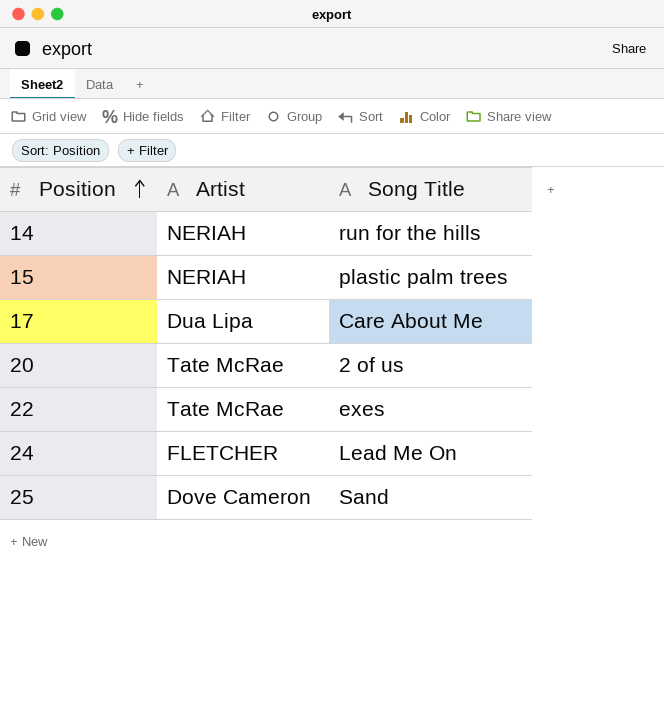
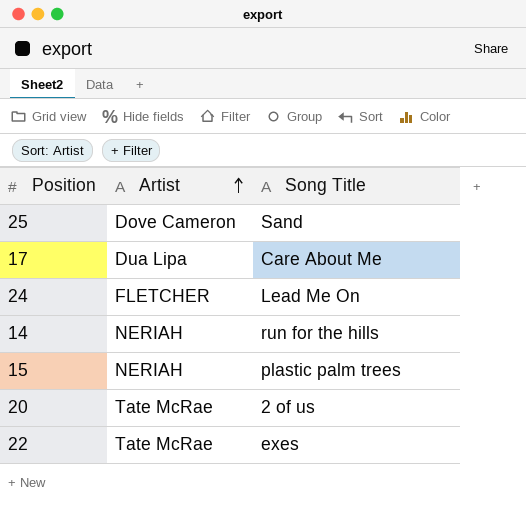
row order: Position ascending -> Artist ascending

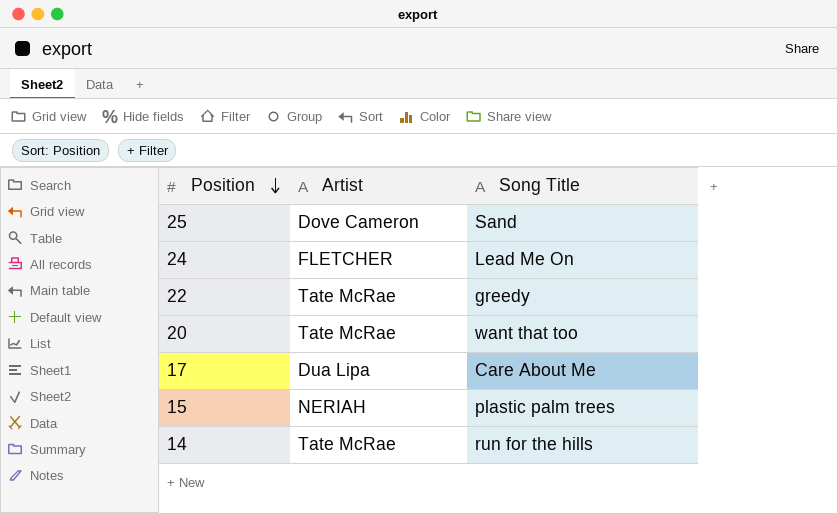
row order: Artist ascending -> Position descending
22 | Song Title: exes -> greedy
20 | Song Title: 2 of us -> want that too
14 | Artist: NERIAH -> Tate McRae

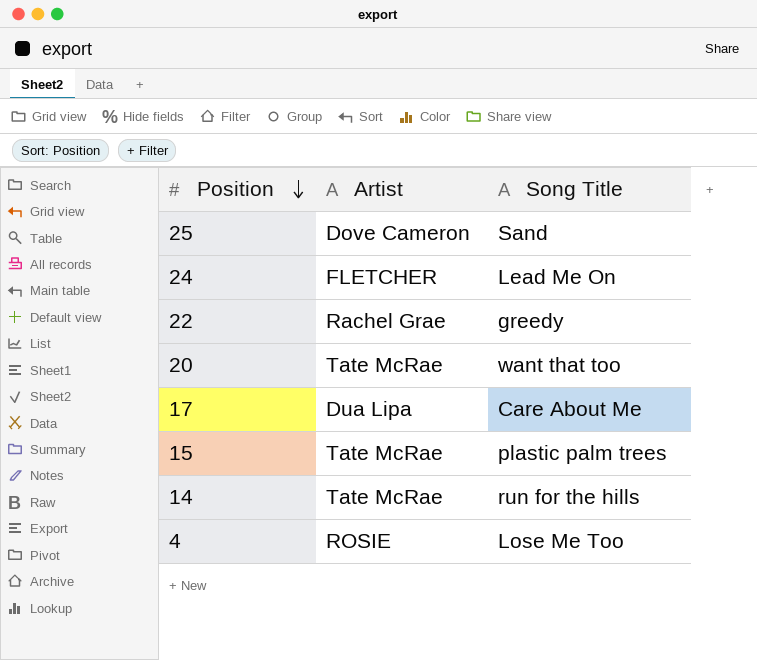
22 | Artist: Tate McRae -> Rachel Grae
15 | Artist: NERIAH -> Tate McRae
row 4: none -> ROSIE | Lose Me Too

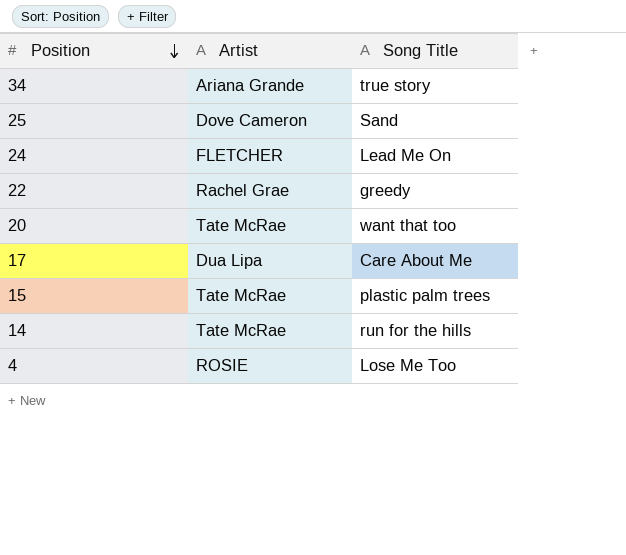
row 34: none -> Ariana Grande | true story

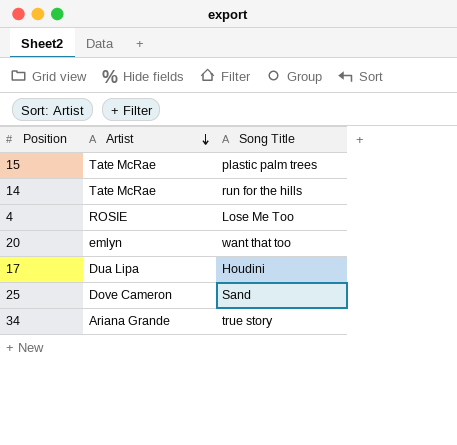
row order: Position descending -> Artist descending
row 24: FLETCHER | Lead Me On -> none
row 22: Rachel Grae | greedy -> none
20 | Artist: Tate McRae -> emlyn
17 | Song Title: Care About Me -> Houdini

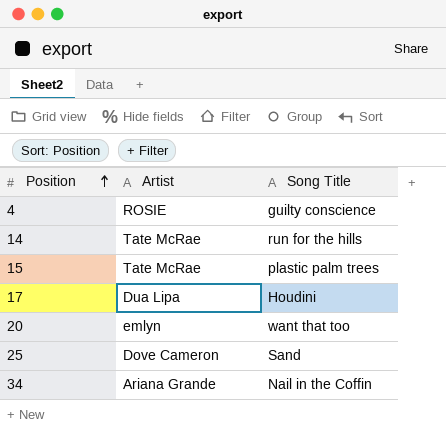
row order: Artist descending -> Position ascending
4 | Song Title: Lose Me Too -> guilty conscience
34 | Song Title: true story -> Nail in the Coffin

